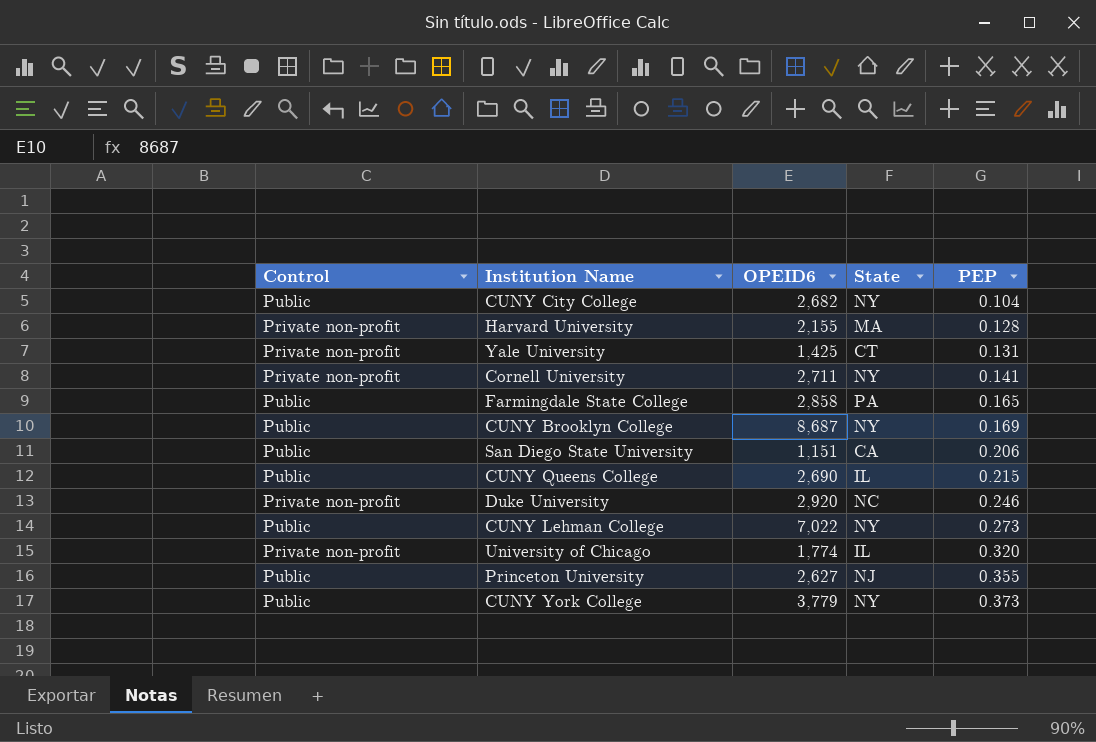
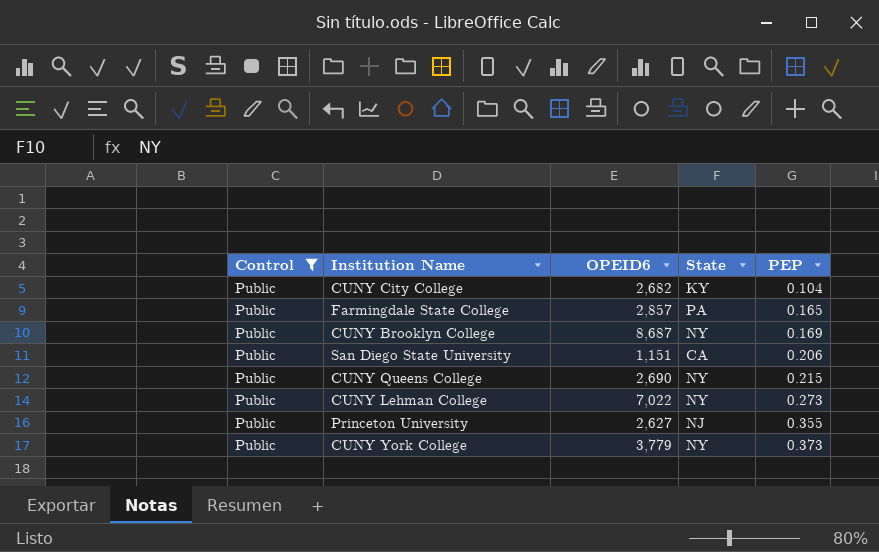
filter: none -> Control = Public
CUNY City College | State: NY -> KY
Farmingdale State College | OPEID6: 2,858 -> 2,857
CUNY Queens College | State: IL -> NY

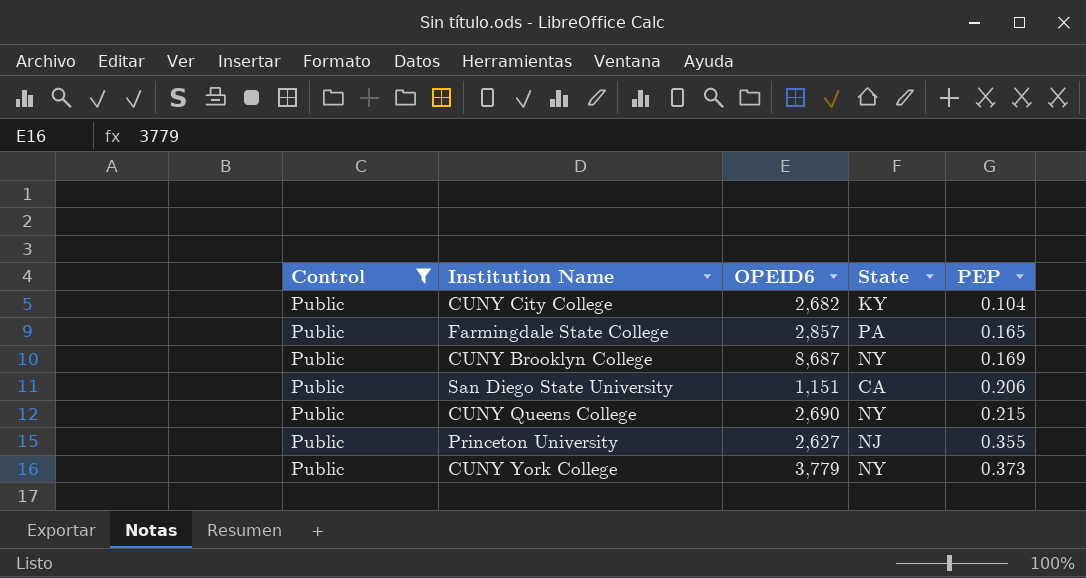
row CUNY Lehman College: Public | 7,022 | NY | 0.273 -> none

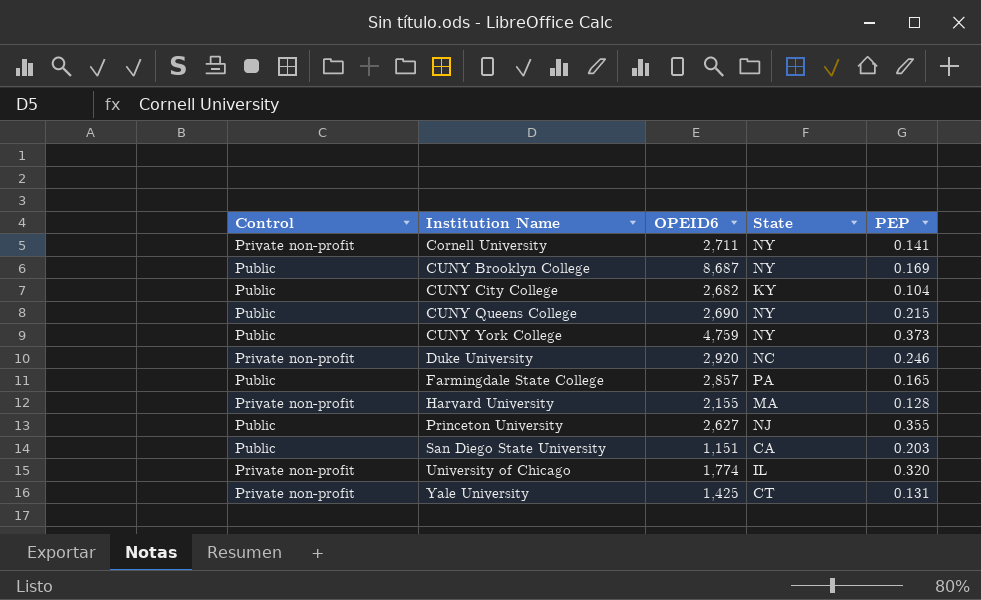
filter: Control = Public -> none
row order: PEP ascending -> Institution Name ascending
CUNY York College | OPEID6: 3,779 -> 4,759
San Diego State University | PEP: 0.206 -> 0.203

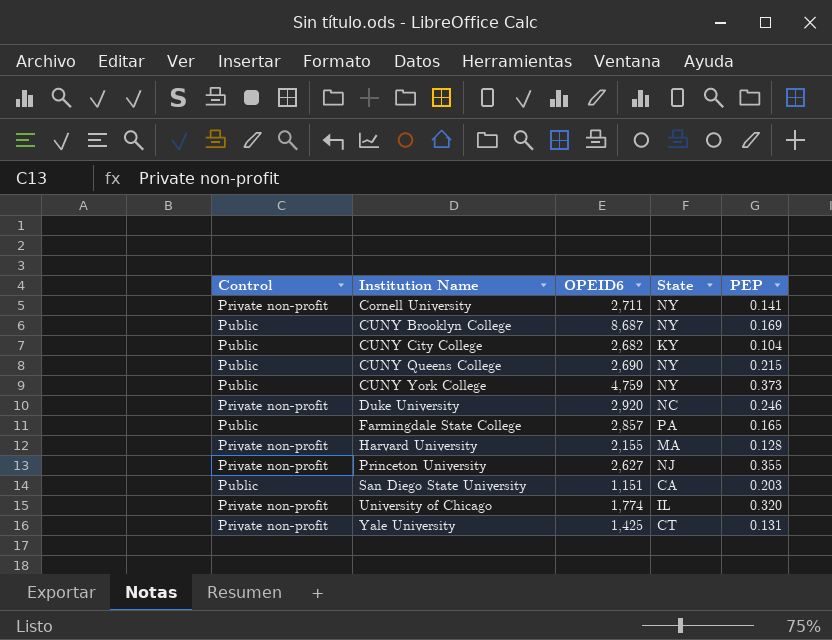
Princeton University | Control: Public -> Private non-profit

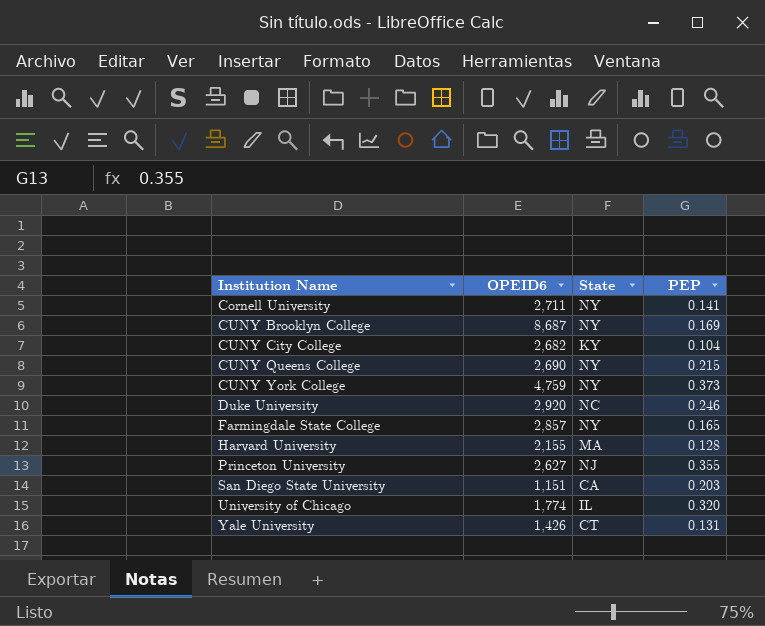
column Control | position: 1 -> none
Farmingdale State College | State: PA -> NY
Yale University | OPEID6: 1,425 -> 1,426

